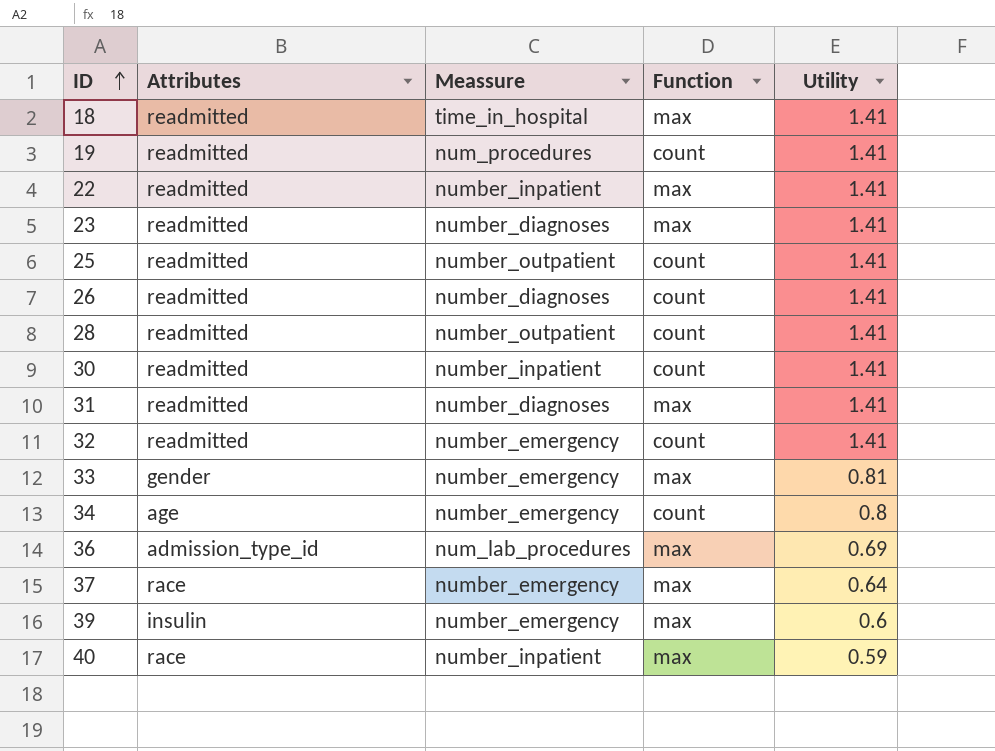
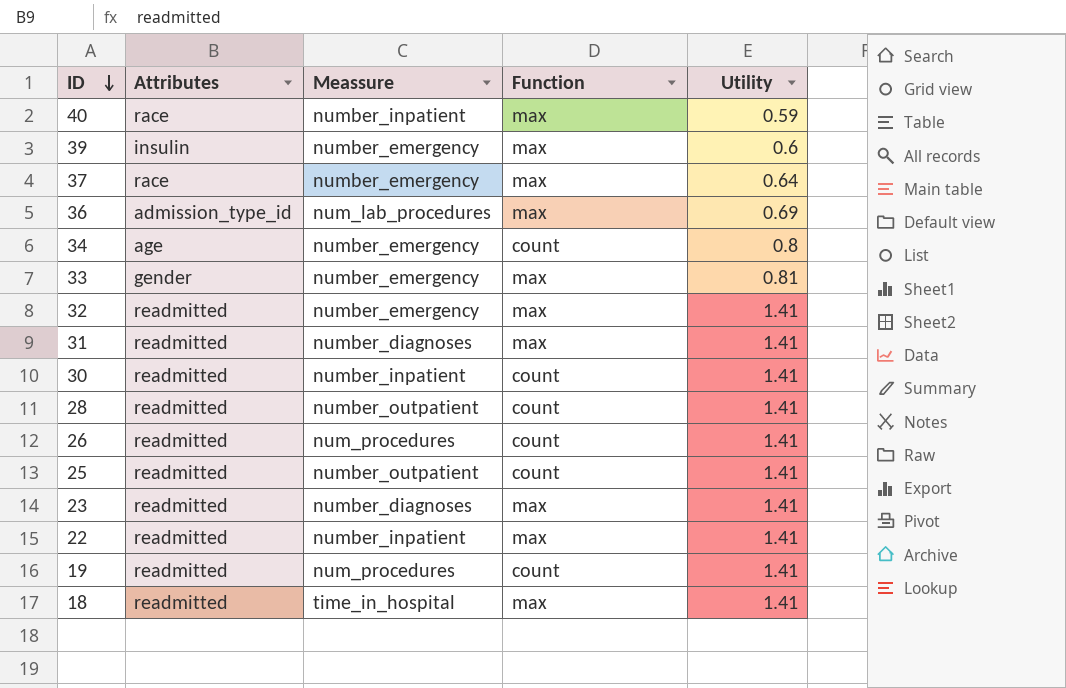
row order: ID ascending -> ID descending
32 | Function: count -> max
26 | Meassure: number_diagnoses -> num_procedures

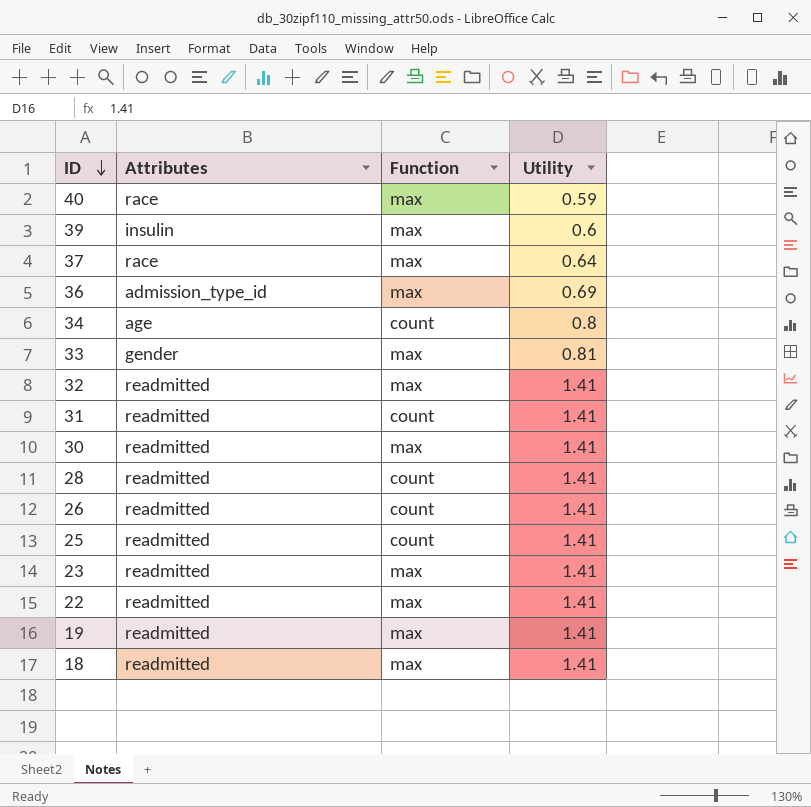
column Meassure | position: 3 -> none
31 | Function: max -> count
30 | Function: count -> max
19 | Function: count -> max

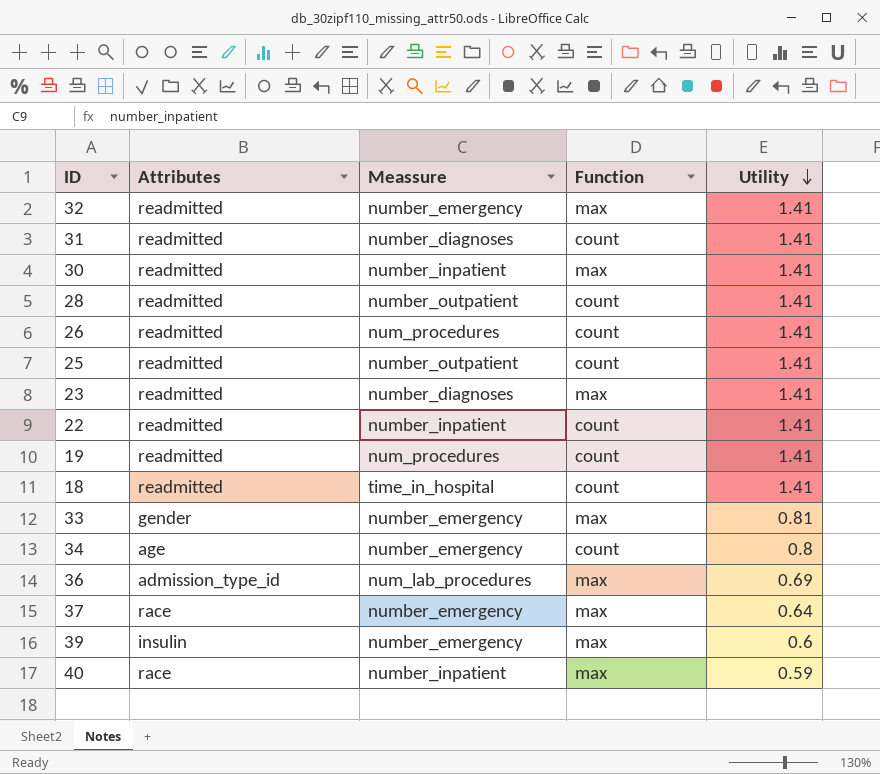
row order: ID descending -> Utility descending
column Meassure | position: none -> 3
22 | Function: max -> count
19 | Function: max -> count
18 | Function: max -> count

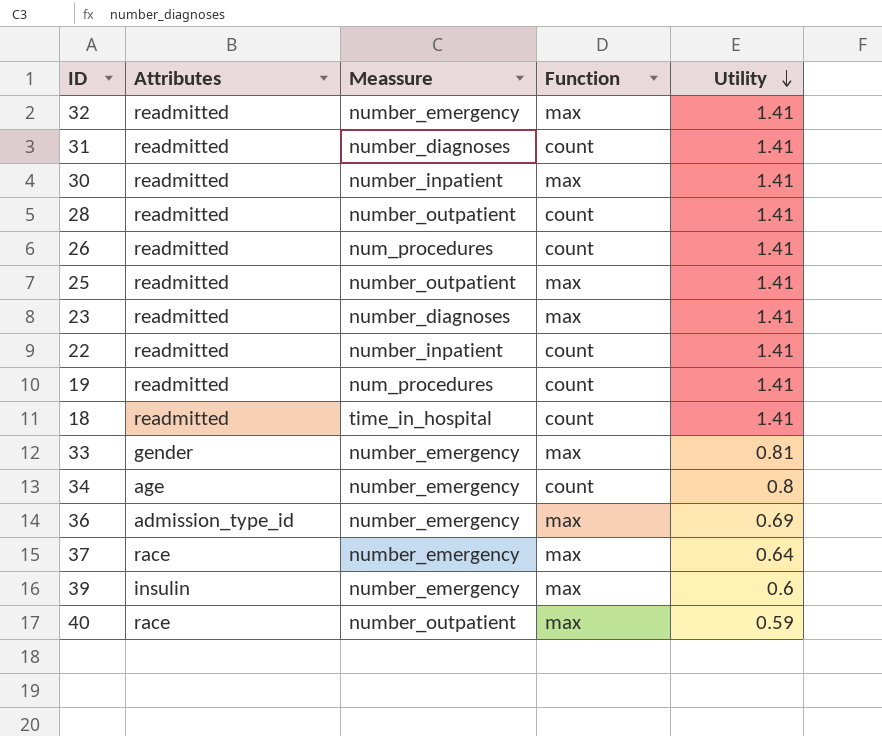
25 | Function: count -> max
36 | Meassure: num_lab_procedures -> number_emergency
40 | Meassure: number_inpatient -> number_outpatient

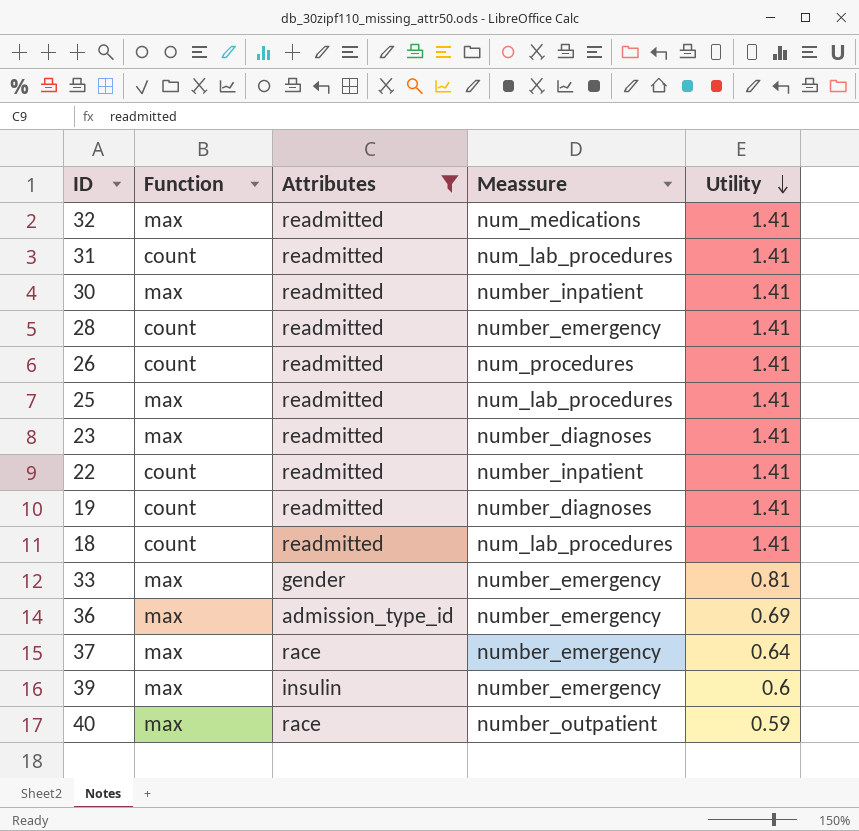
filter: none -> Attributes != age
column Function | position: 4 -> 2
32 | Meassure: number_emergency -> num_medications
31 | Meassure: number_diagnoses -> num_lab_procedures
28 | Meassure: number_outpatient -> number_emergency
25 | Meassure: number_outpatient -> num_lab_procedures
19 | Meassure: num_procedures -> number_diagnoses
18 | Meassure: time_in_hospital -> num_lab_procedures

